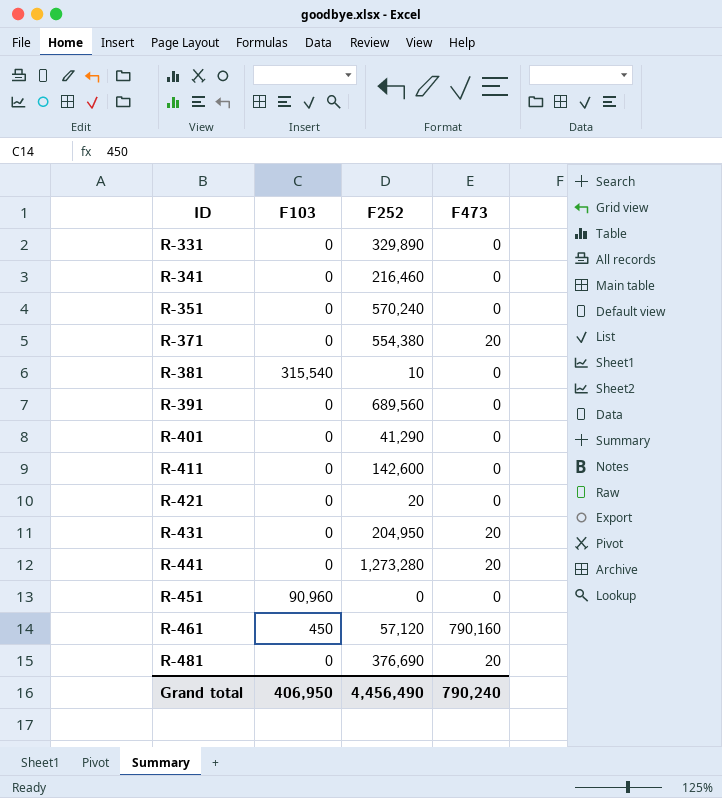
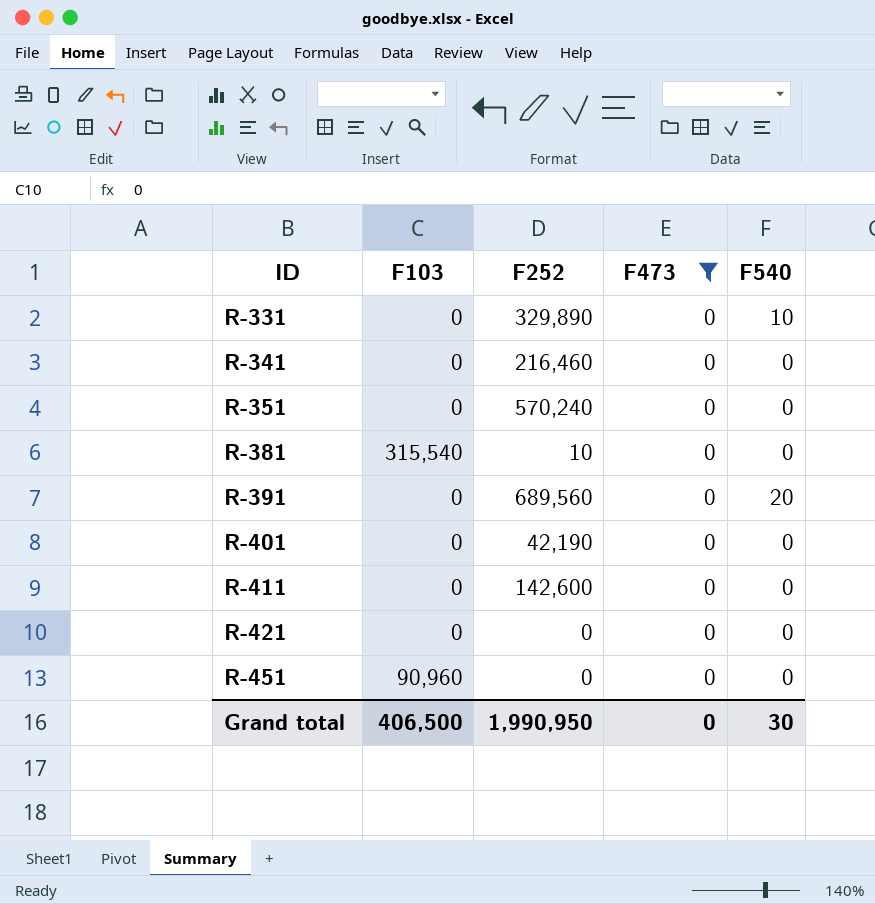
filter: none -> F473 = 0
column F540 | position: none -> 5
R-401 | F252: 41,290 -> 42,190
R-421 | F252: 20 -> 0
Grand total | F103: 406,950 -> 406,500
Grand total | F252: 4,456,490 -> 1,990,950
Grand total | F473: 790,240 -> 0

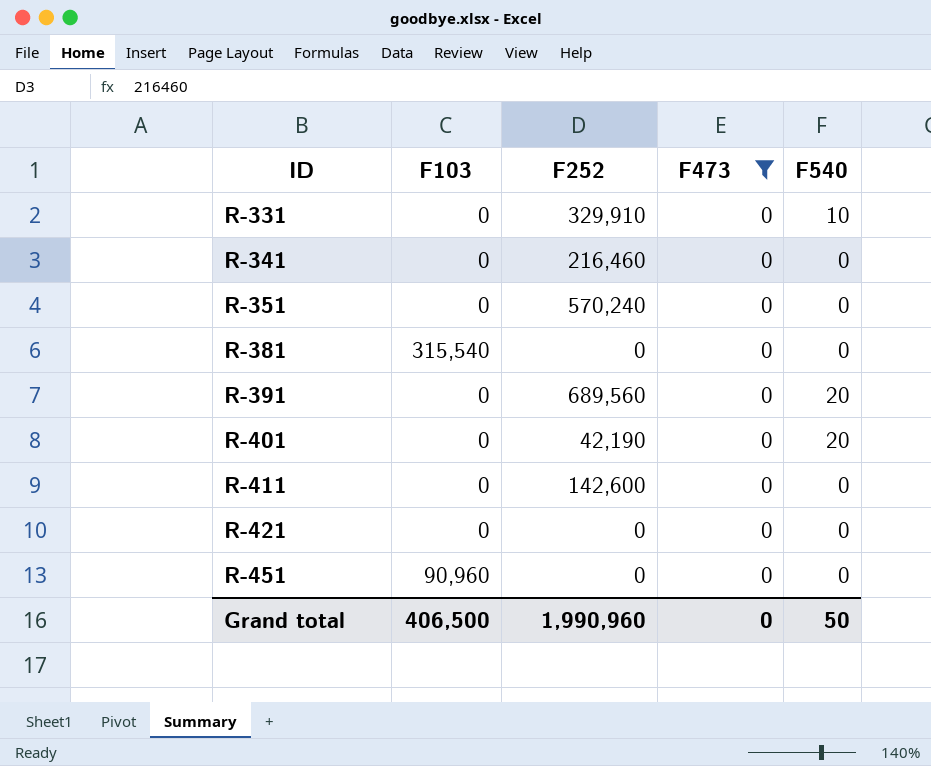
R-331 | F252: 329,890 -> 329,910
R-381 | F252: 10 -> 0
R-401 | F540: 0 -> 20
Grand total | F252: 1,990,950 -> 1,990,960
Grand total | F540: 30 -> 50

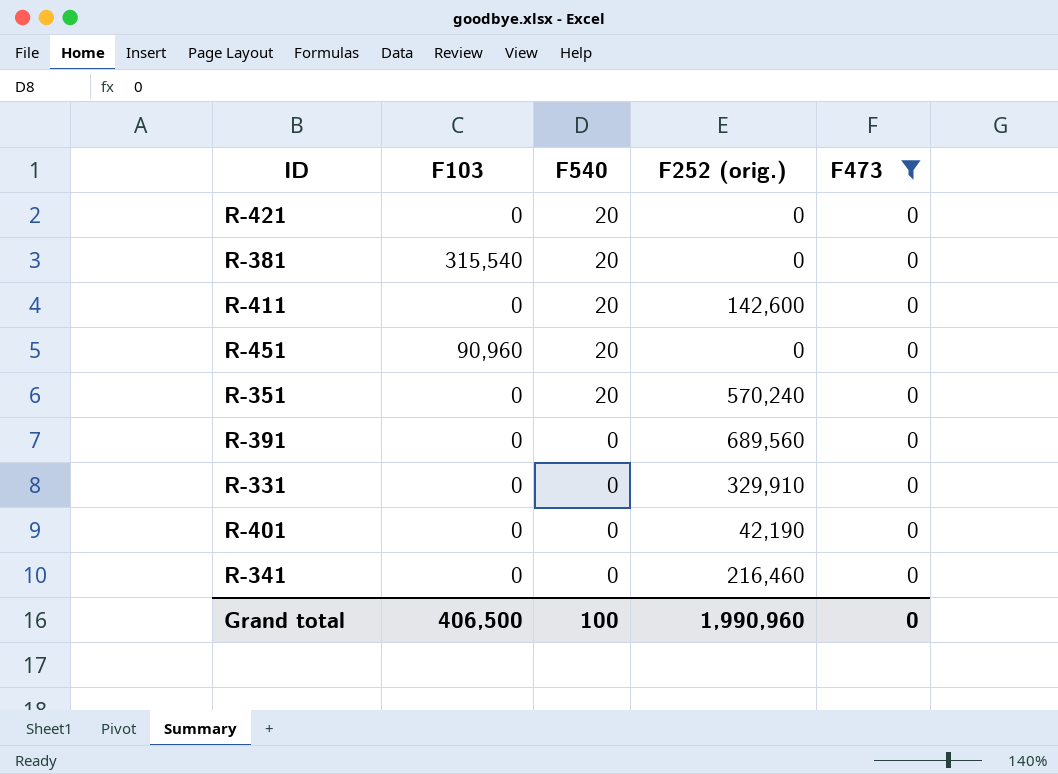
row order: ID ascending -> F540 descending
column F540 | position: 5 -> 3
column name: F252 -> F252 (orig.)
R-421 | F540: 0 -> 20
R-381 | F540: 0 -> 20
R-411 | F540: 0 -> 20
R-451 | F540: 0 -> 20
R-351 | F540: 0 -> 20
R-391 | F540: 20 -> 0
R-331 | F540: 10 -> 0
R-401 | F540: 20 -> 0
Grand total | F540: 50 -> 100

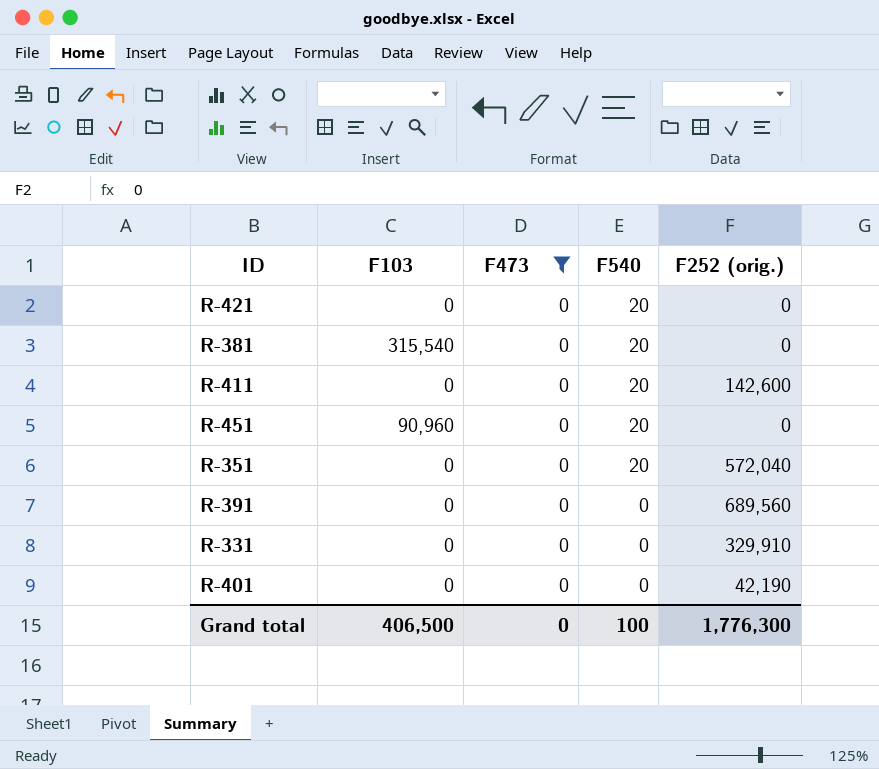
column F473 | position: 5 -> 3
row R-341: 0 | 0 | 216,460 | 0 -> none
R-351 | F252 (orig.): 570,240 -> 572,040
Grand total | F252 (orig.): 1,990,960 -> 1,776,300

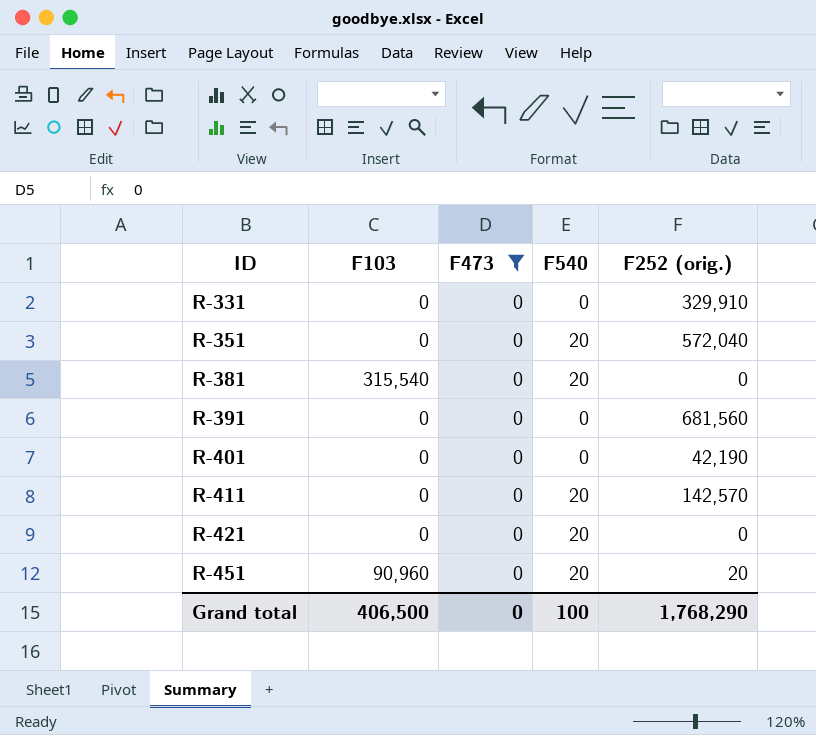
row order: F540 descending -> ID ascending
R-391 | F252 (orig.): 689,560 -> 681,560
R-411 | F252 (orig.): 142,600 -> 142,570
R-451 | F252 (orig.): 0 -> 20
Grand total | F252 (orig.): 1,776,300 -> 1,768,290

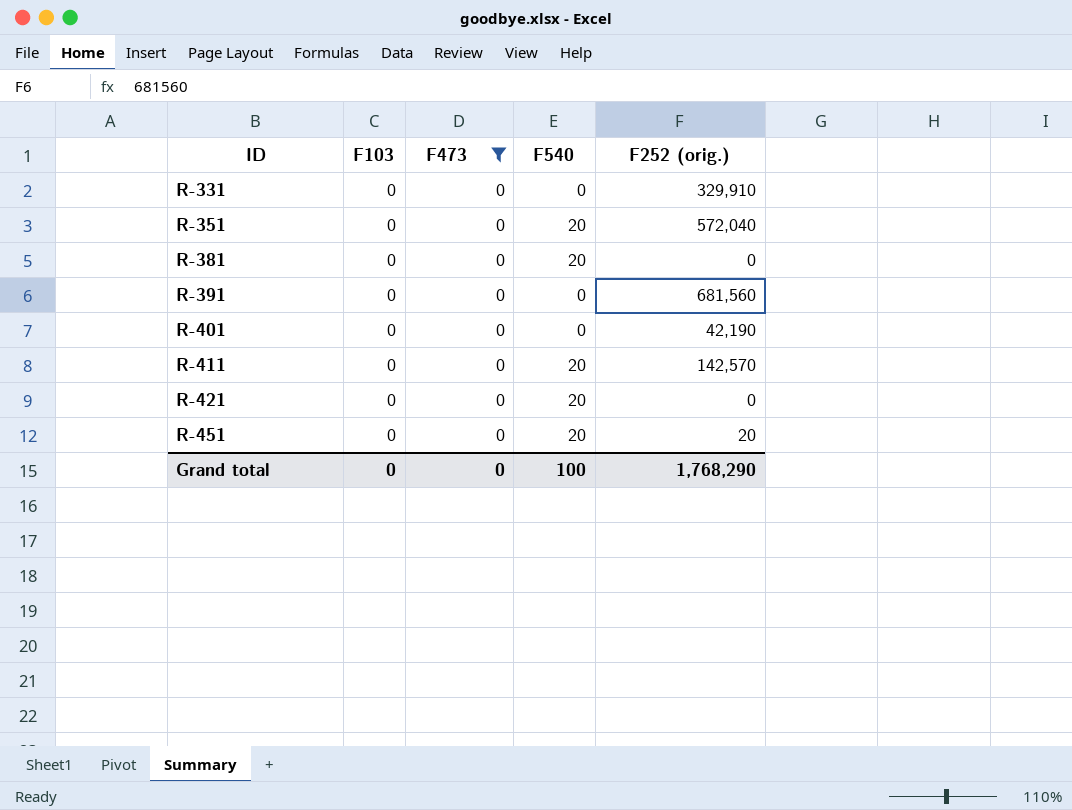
R-381 | F103: 315,540 -> 0
R-451 | F103: 90,960 -> 0
Grand total | F103: 406,500 -> 0

